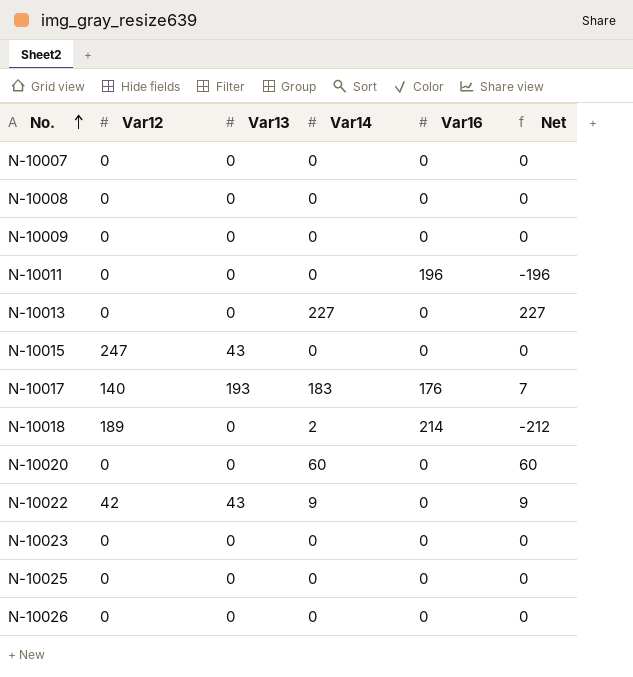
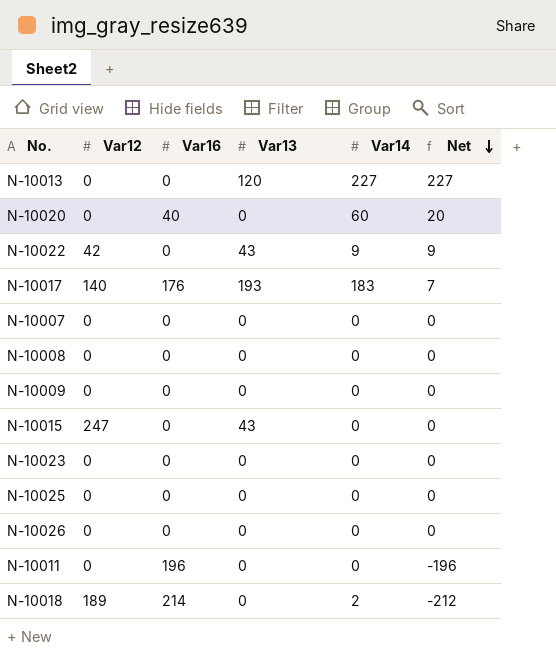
row order: No. ascending -> Net descending
column Var16 | position: 5 -> 3
N-10013 | Var13: 0 -> 120
N-10020 | Var16: 0 -> 40
N-10020 | Net: 60 -> 20

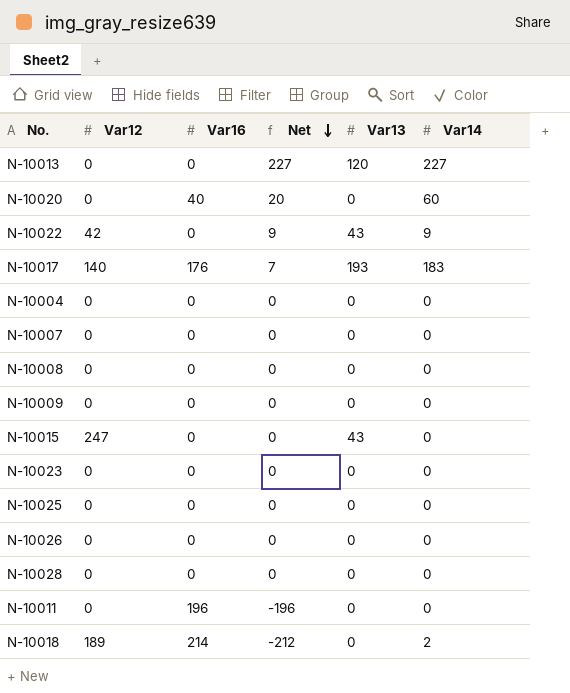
column Net | position: 6 -> 4
row N-10004: none -> 0 | 0 | 0 | 0 | 0
row N-10028: none -> 0 | 0 | 0 | 0 | 0

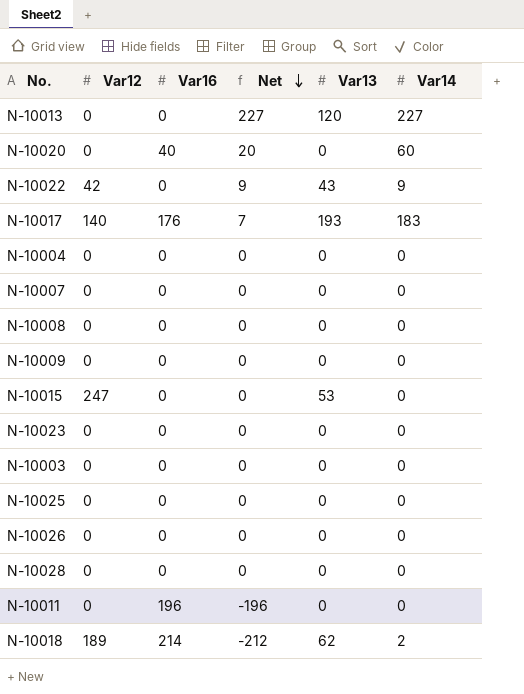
N-10015 | Var13: 43 -> 53
row N-10003: none -> 0 | 0 | 0 | 0 | 0
N-10018 | Var13: 0 -> 62

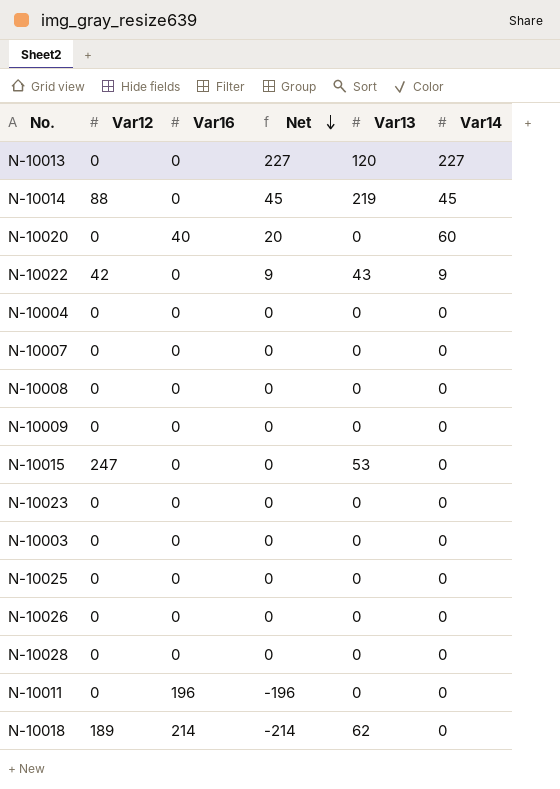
row N-10017: 140 | 176 | 7 | 193 | 183 -> none
row N-10014: none -> 88 | 0 | 45 | 219 | 45
N-10018 | Net: -212 -> -214
N-10018 | Var14: 2 -> 0

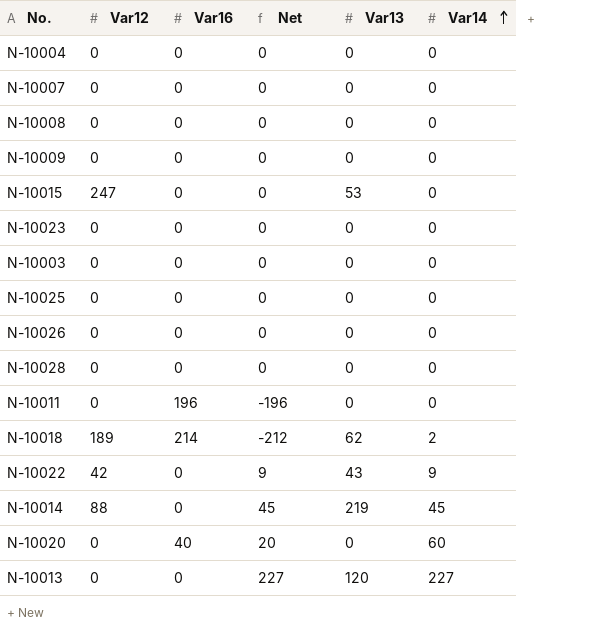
row order: Net descending -> Var14 ascending
N-10018 | Net: -214 -> -212
N-10018 | Var14: 0 -> 2

